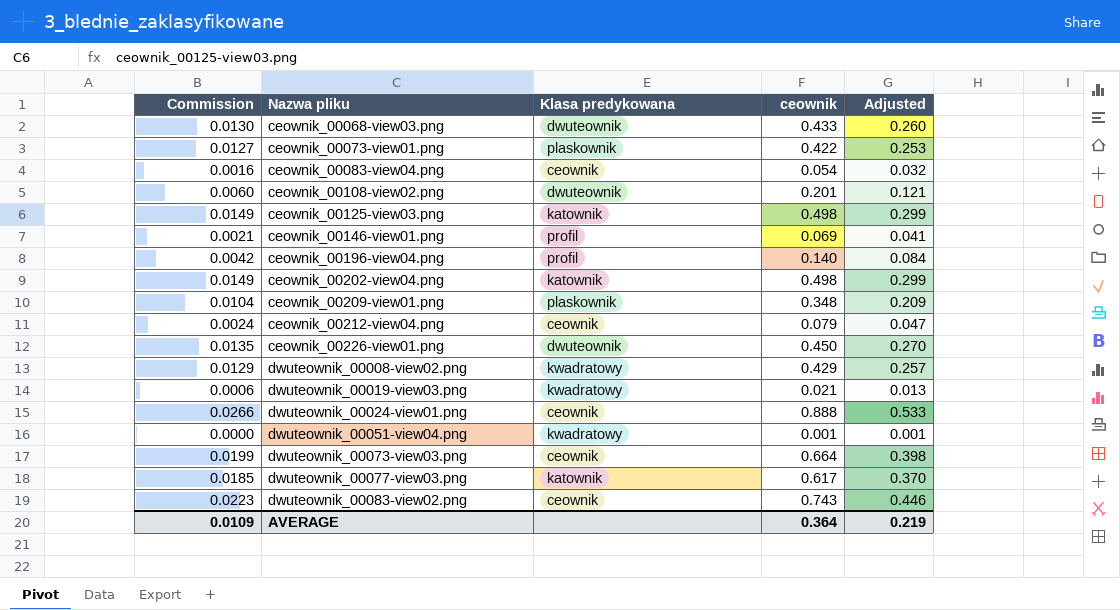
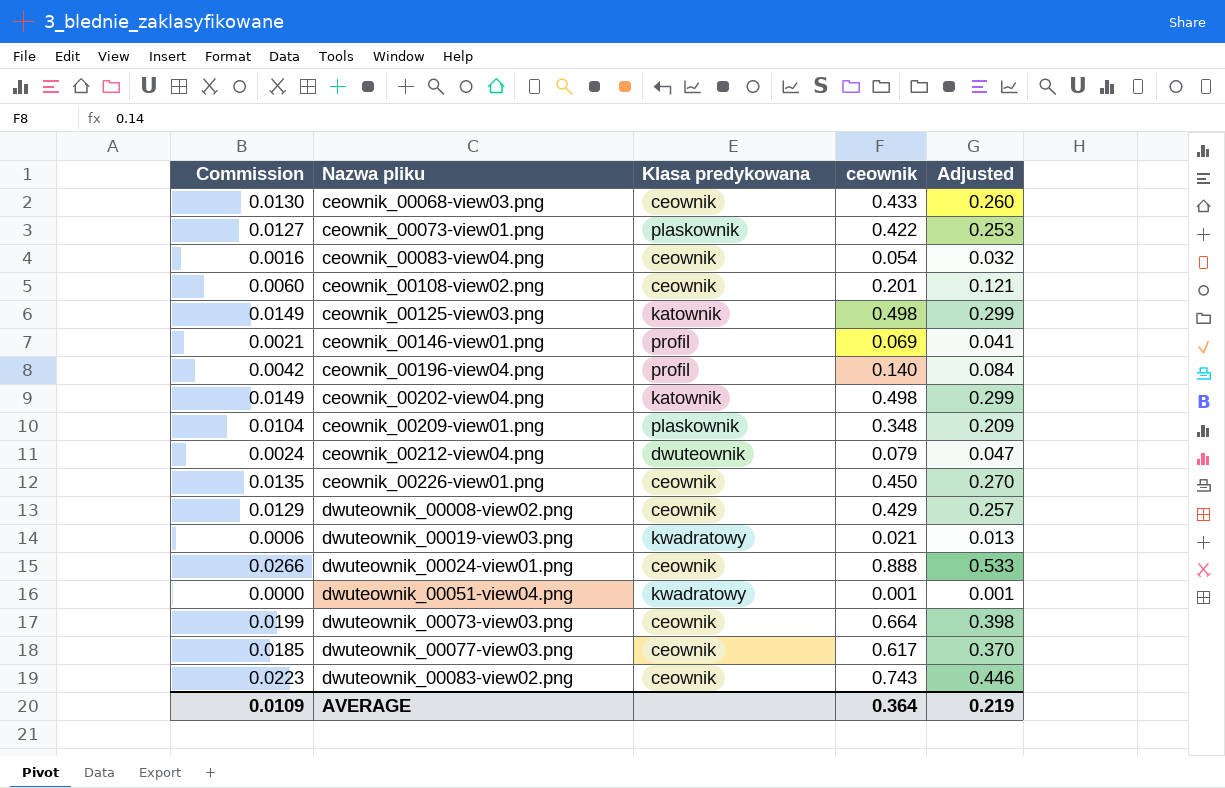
ceownik_00068-view03.png | Klasa predykowana: dwuteownik -> ceownik
ceownik_00108-view02.png | Klasa predykowana: dwuteownik -> ceownik
ceownik_00212-view04.png | Klasa predykowana: ceownik -> dwuteownik
ceownik_00226-view01.png | Klasa predykowana: dwuteownik -> ceownik
dwuteownik_00008-view02.png | Klasa predykowana: kwadratowy -> ceownik
dwuteownik_00077-view03.png | Klasa predykowana: katownik -> ceownik

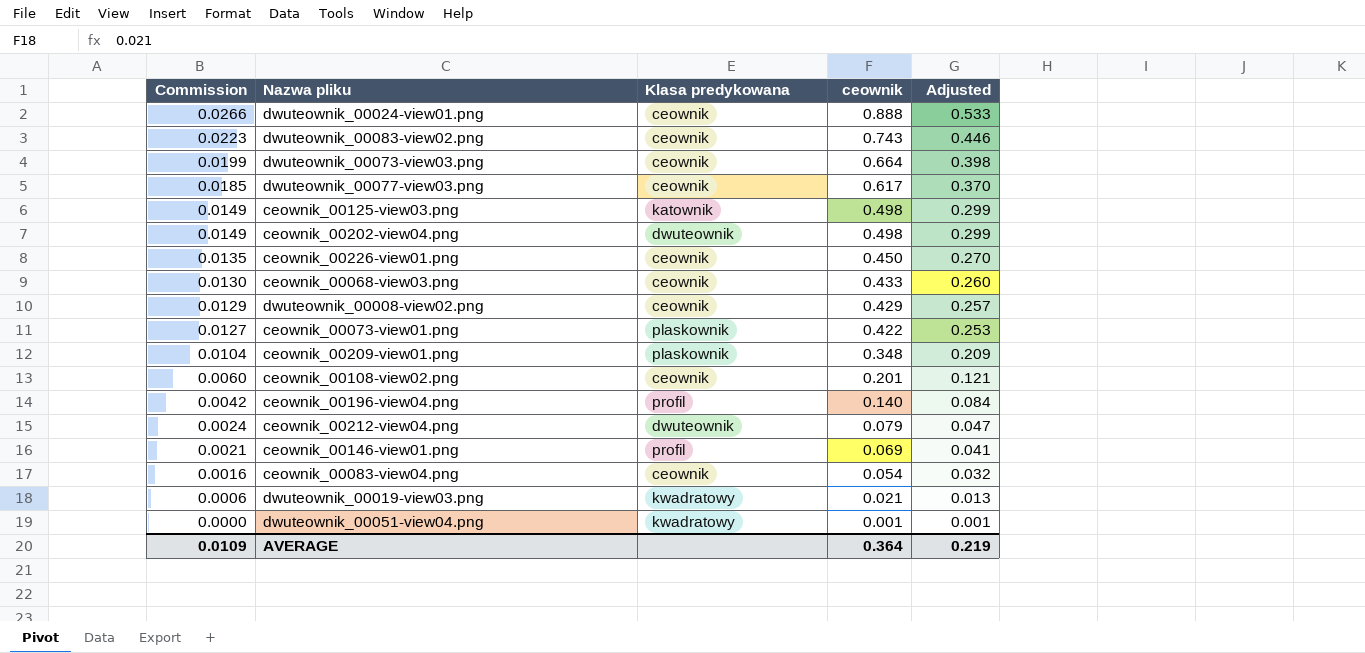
row order: Nazwa pliku ascending -> Commission descending
ceownik_00202-view04.png | Klasa predykowana: katownik -> dwuteownik

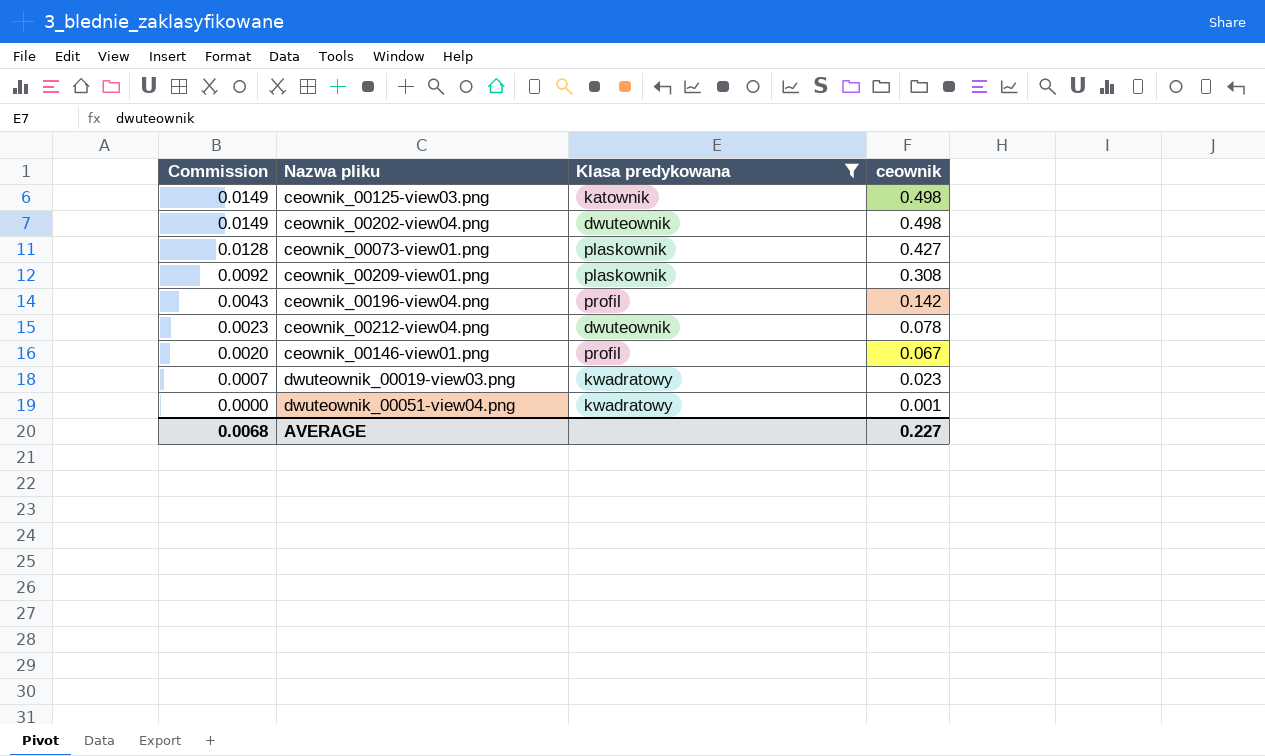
filter: none -> Klasa predykowana != ceownik
column Adjusted | formula: [ceownik] * 0.6 -> none
ceownik_00073-view01.png | Commission: 0.0127 -> 0.0128
ceownik_00073-view01.png | ceownik: 0.422 -> 0.427
ceownik_00209-view01.png | Commission: 0.0104 -> 0.0092
ceownik_00209-view01.png | ceownik: 0.348 -> 0.308
ceownik_00196-view04.png | Commission: 0.0042 -> 0.0043
ceownik_00196-view04.png | ceownik: 0.140 -> 0.142
ceownik_00212-view04.png | Commission: 0.0024 -> 0.0023
ceownik_00212-view04.png | ceownik: 0.079 -> 0.078
ceownik_00146-view01.png | Commission: 0.0021 -> 0.0020
ceownik_00146-view01.png | ceownik: 0.069 -> 0.067
dwuteownik_00019-view03.png | Commission: 0.0006 -> 0.0007
dwuteownik_00019-view03.png | ceownik: 0.021 -> 0.023
AVERAGE | Commission: 0.0109 -> 0.0068
AVERAGE | ceownik: 0.364 -> 0.227

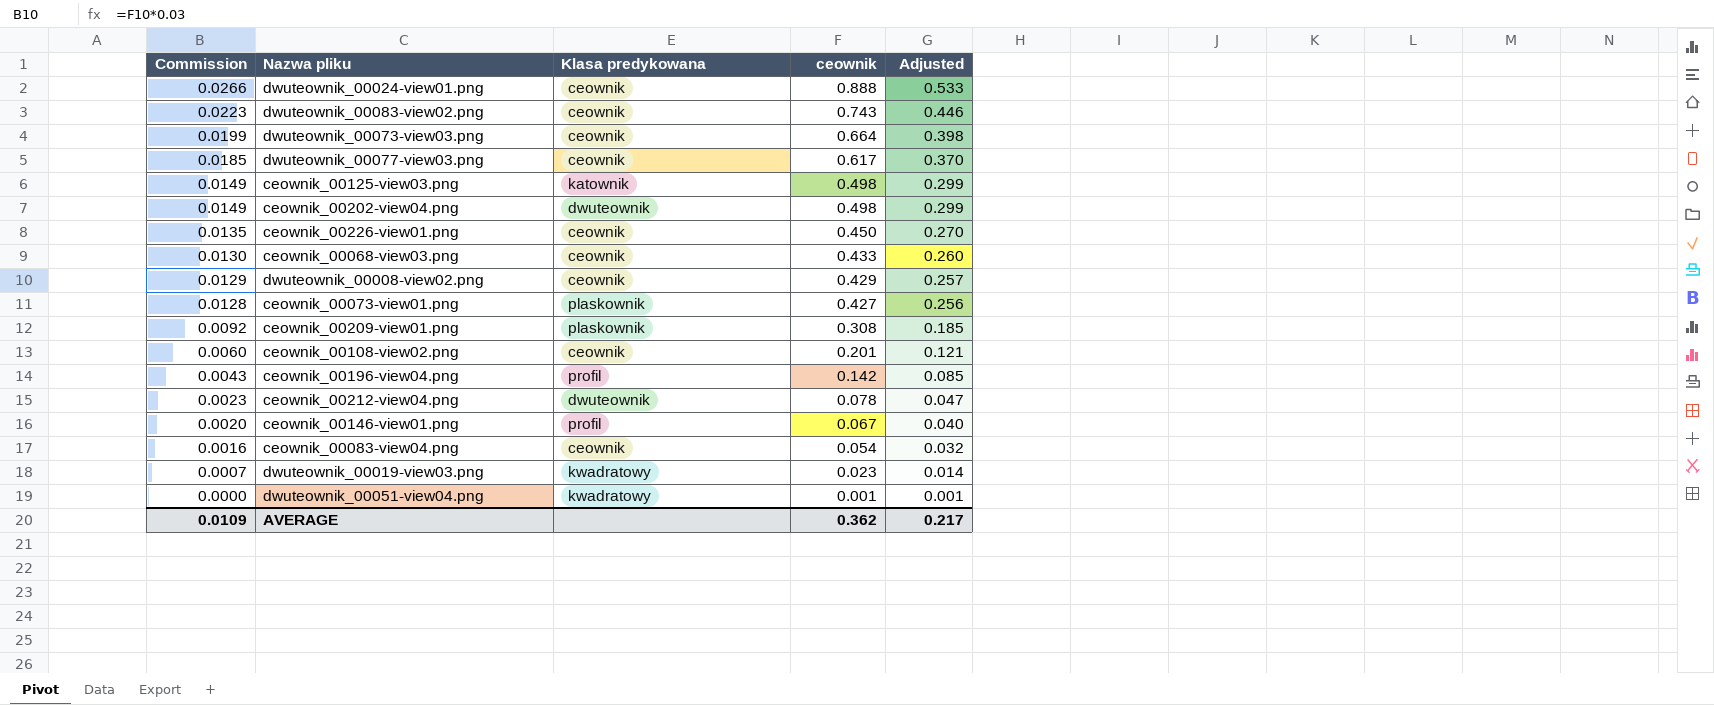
filter: Klasa predykowana != ceownik -> none
column Adjusted | formula: none -> [ceownik] * 0.6
AVERAGE | Commission: 0.0068 -> 0.0109
AVERAGE | ceownik: 0.227 -> 0.362

